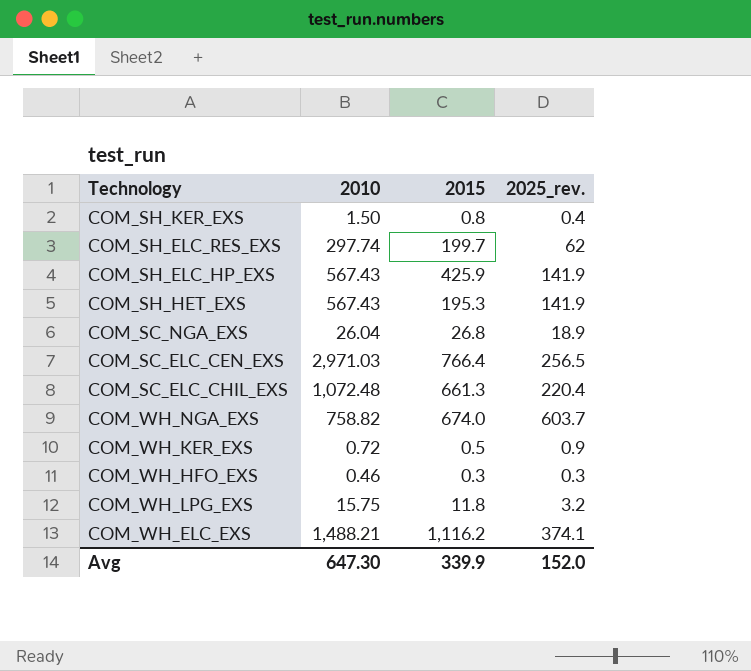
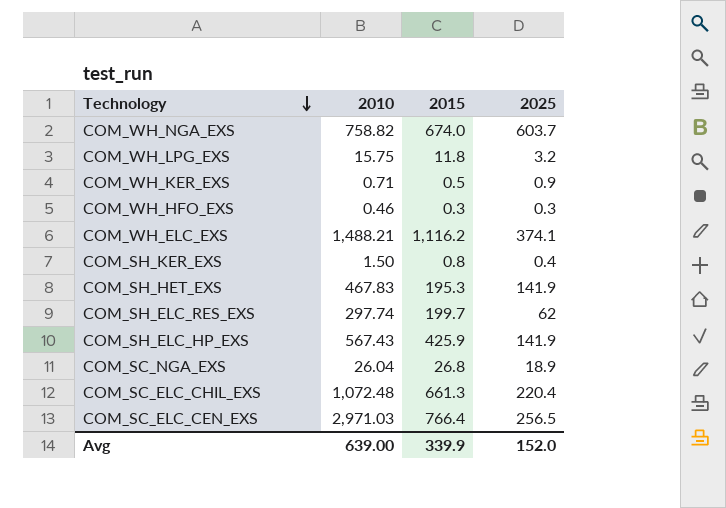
row order: none -> Technology descending
column name: 2025_rev. -> 2025
COM_WH_KER_EXS | 2010: 0.72 -> 0.71
COM_SH_HET_EXS | 2010: 567.43 -> 467.83
Avg | 2010: 647.30 -> 639.00

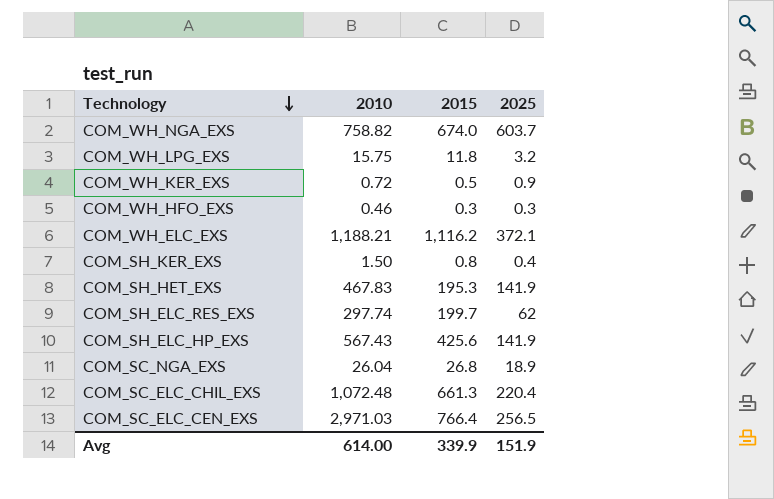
COM_WH_KER_EXS | 2010: 0.71 -> 0.72
COM_WH_ELC_EXS | 2010: 1,488.21 -> 1,188.21
COM_WH_ELC_EXS | 2025: 374.1 -> 372.1
COM_SH_ELC_HP_EXS | 2015: 425.9 -> 425.6
Avg | 2010: 639.00 -> 614.00
Avg | 2025: 152.0 -> 151.9

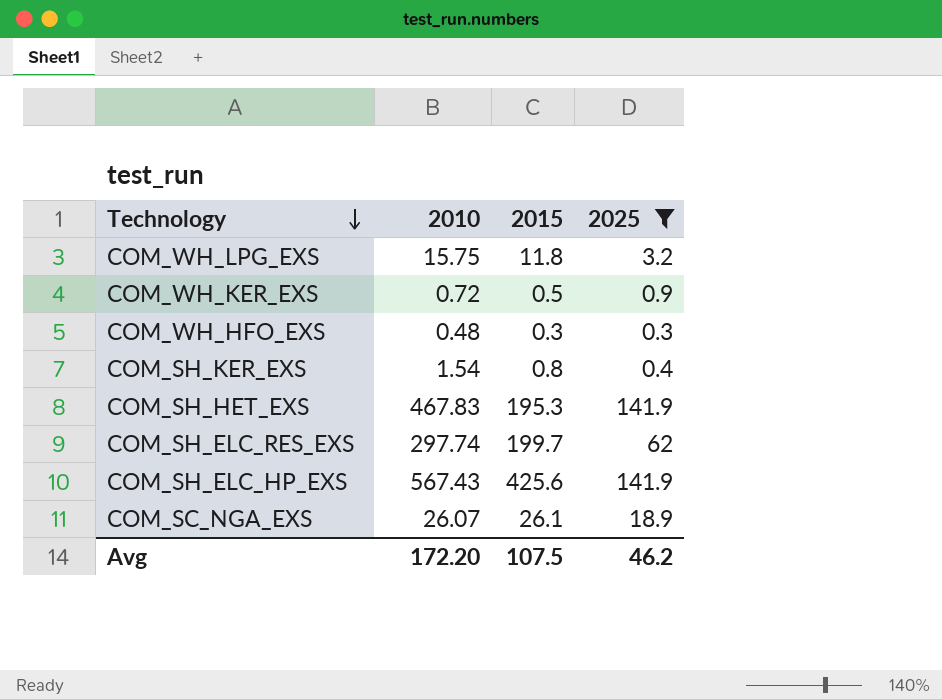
filter: none -> 2025 <= 141.9
COM_WH_HFO_EXS | 2010: 0.46 -> 0.48
COM_SH_KER_EXS | 2010: 1.50 -> 1.54
COM_SC_NGA_EXS | 2010: 26.04 -> 26.07
COM_SC_NGA_EXS | 2015: 26.8 -> 26.1
Avg | 2010: 614.00 -> 172.20
Avg | 2015: 339.9 -> 107.5
Avg | 2025: 151.9 -> 46.2

